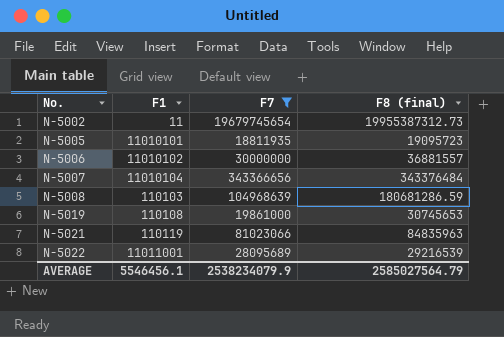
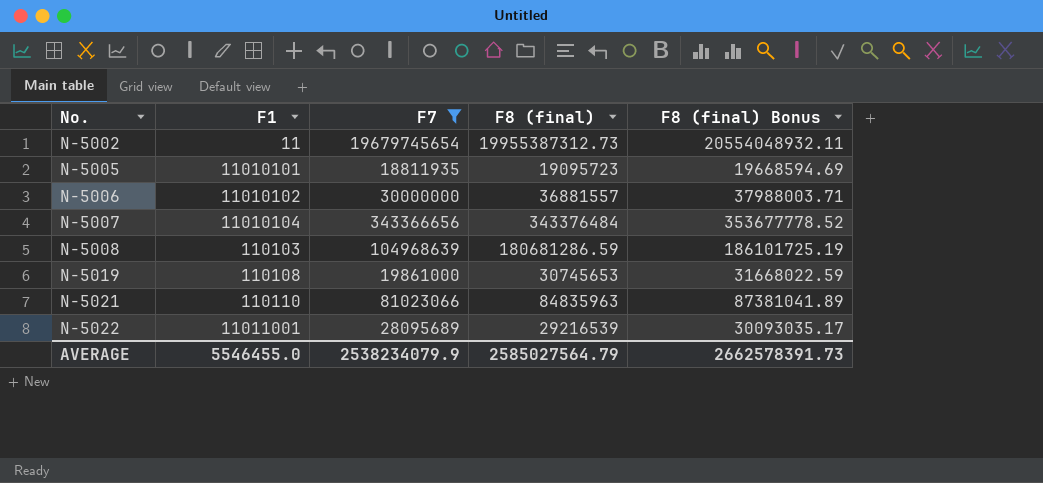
column F8 (final) Bonus | formula: none -> [F8 (final)] * 1.03
N-5021 | F1: 110119 -> 110110
AVERAGE | F1: 5546456.1 -> 5546455.0

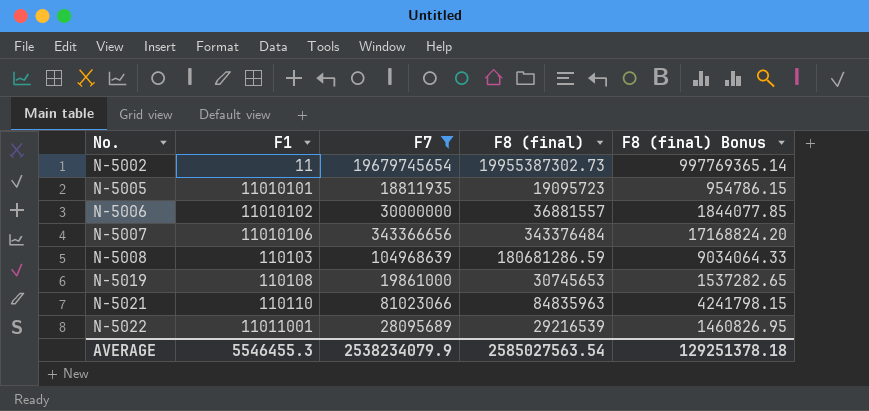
column F8 (final) Bonus | formula: [F8 (final)] * 1.03 -> [F8 (final)] * 0.05
N-5002 | F8 (final): 19955387312.73 -> 19955387302.73
N-5007 | F1: 11010104 -> 11010106
AVERAGE | F1: 5546455.0 -> 5546455.3
AVERAGE | F8 (final): 2585027564.79 -> 2585027563.54
AVERAGE | F8 (final) Bonus: 2662578391.73 -> 129251378.18

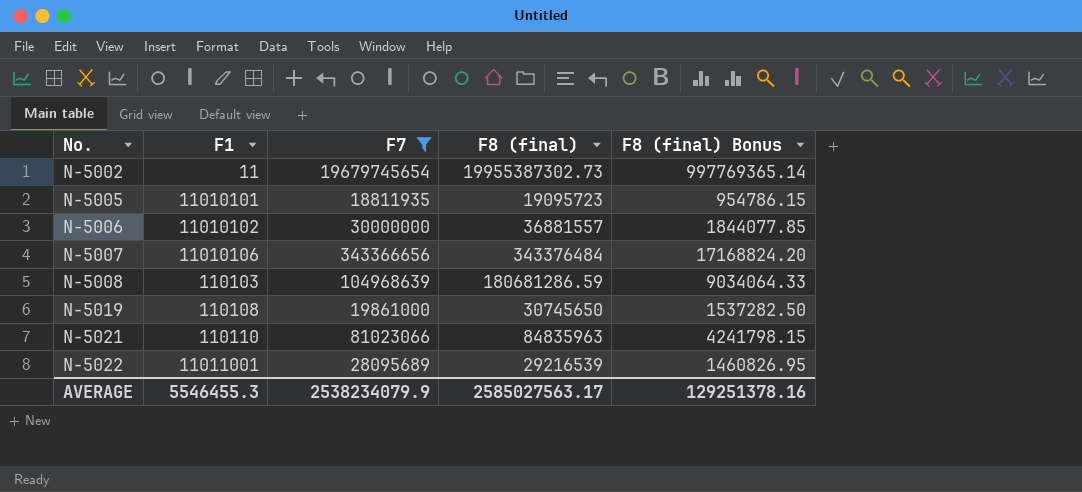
N-5019 | F8 (final): 30745653 -> 30745650
N-5019 | F8 (final) Bonus: 1537282.65 -> 1537282.50
AVERAGE | F8 (final): 2585027563.54 -> 2585027563.17
AVERAGE | F8 (final) Bonus: 129251378.18 -> 129251378.16

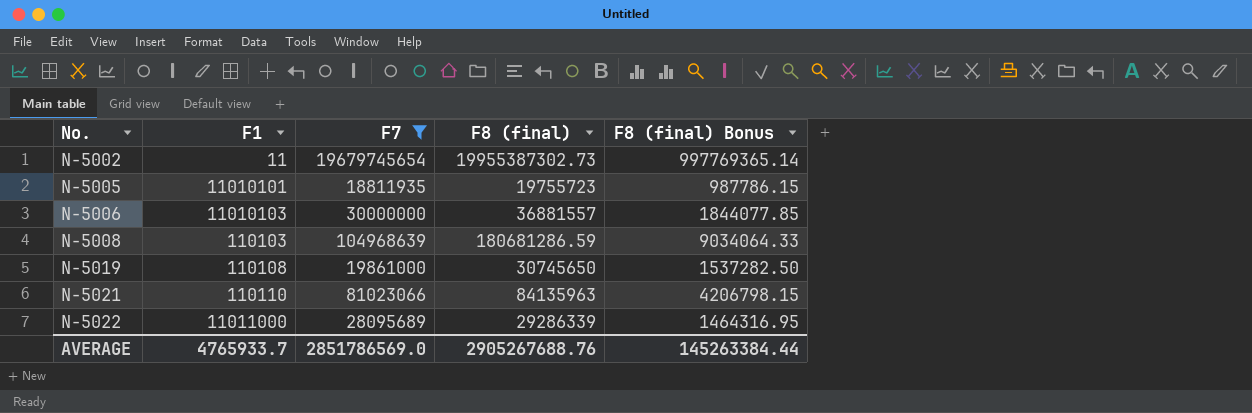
row N-5007: 11010106 | 343366656 | 343376484 | 17168824.20 -> none
N-5005 | F8 (final): 19095723 -> 19755723
N-5005 | F8 (final) Bonus: 954786.15 -> 987786.15
N-5006 | F1: 11010102 -> 11010103
N-5021 | F8 (final): 84835963 -> 84135963
N-5021 | F8 (final) Bonus: 4241798.15 -> 4206798.15
N-5022 | F1: 11011001 -> 11011000
N-5022 | F8 (final): 29216539 -> 29286339
N-5022 | F8 (final) Bonus: 1460826.95 -> 1464316.95
AVERAGE | F1: 5546455.3 -> 4765933.7
AVERAGE | F7: 2538234079.9 -> 2851786569.0
AVERAGE | F8 (final): 2585027563.17 -> 2905267688.76
AVERAGE | F8 (final) Bonus: 129251378.16 -> 145263384.44

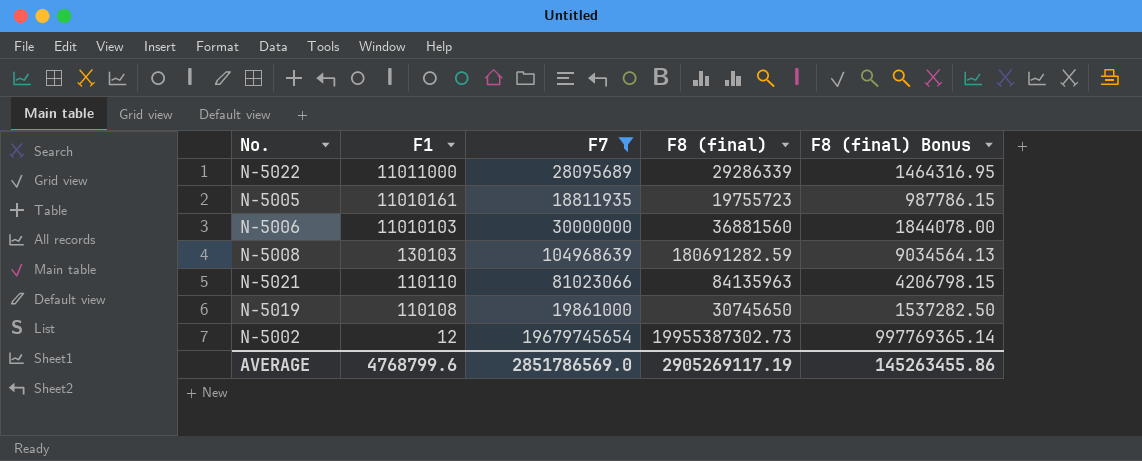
row order: No. ascending -> F1 descending
N-5005 | F1: 11010101 -> 11010161
N-5006 | F8 (final): 36881557 -> 36881560
N-5006 | F8 (final) Bonus: 1844077.85 -> 1844078.00
N-5008 | F1: 110103 -> 130103
N-5008 | F8 (final): 180681286.59 -> 180691282.59
N-5008 | F8 (final) Bonus: 9034064.33 -> 9034564.13
N-5002 | F1: 11 -> 12
AVERAGE | F1: 4765933.7 -> 4768799.6
AVERAGE | F8 (final): 2905267688.76 -> 2905269117.19
AVERAGE | F8 (final) Bonus: 145263384.44 -> 145263455.86

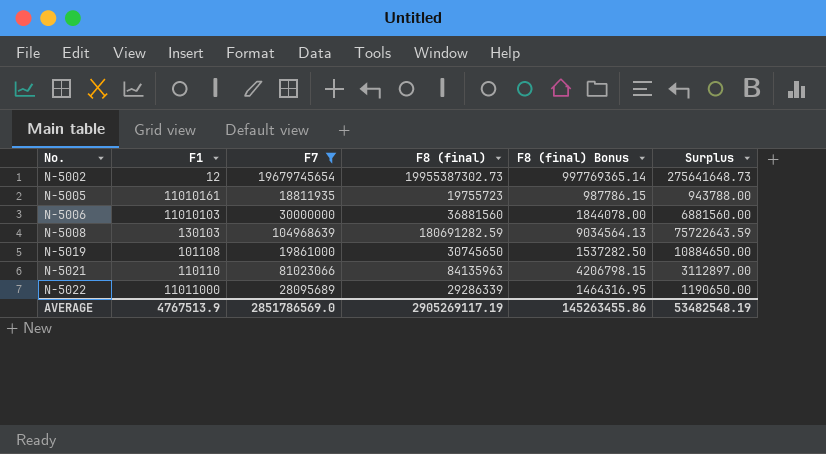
row order: F1 descending -> No. ascending
column Surplus | formula: none -> [F8 (final)] - [F7]
N-5019 | F1: 110108 -> 101108
AVERAGE | F1: 4768799.6 -> 4767513.9

